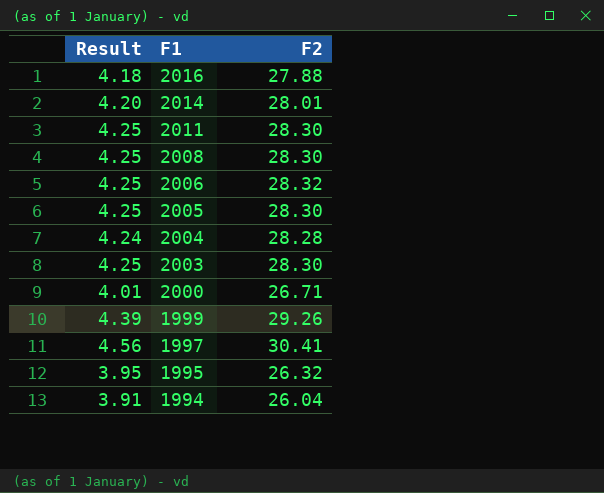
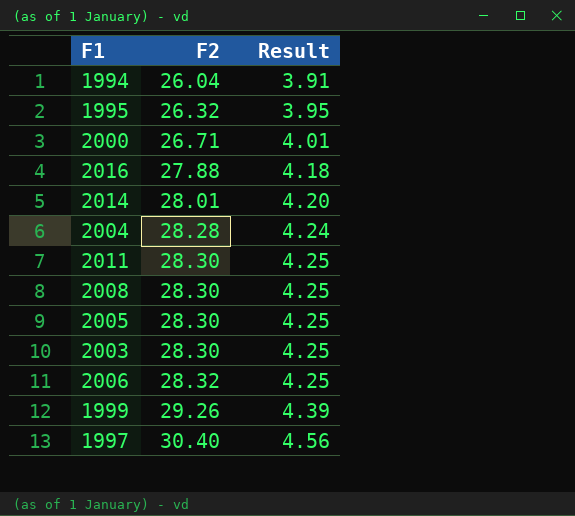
row order: F1 descending -> F2 ascending
column Result | position: 1 -> 3
1997 | F2: 30.41 -> 30.40

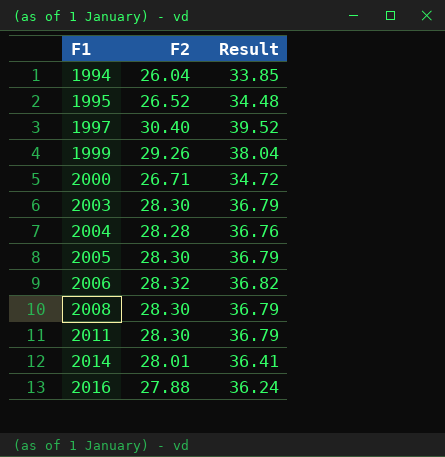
row order: F2 ascending -> F1 ascending
column Result | formula: [F2] * 0.15 -> [F2] * 1.3
1995 | F2: 26.32 -> 26.52

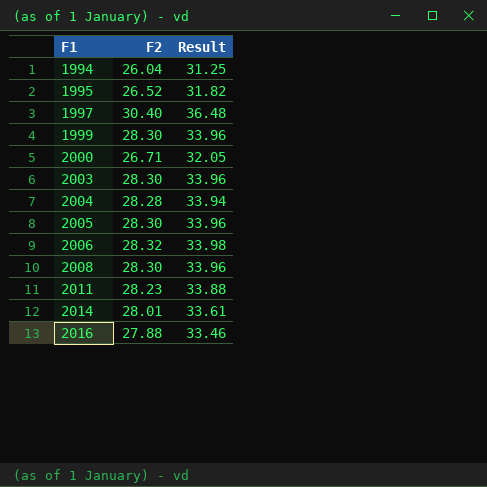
column Result | formula: [F2] * 1.3 -> [F2] * 1.2
1999 | F2: 29.26 -> 28.30
2011 | F2: 28.30 -> 28.23

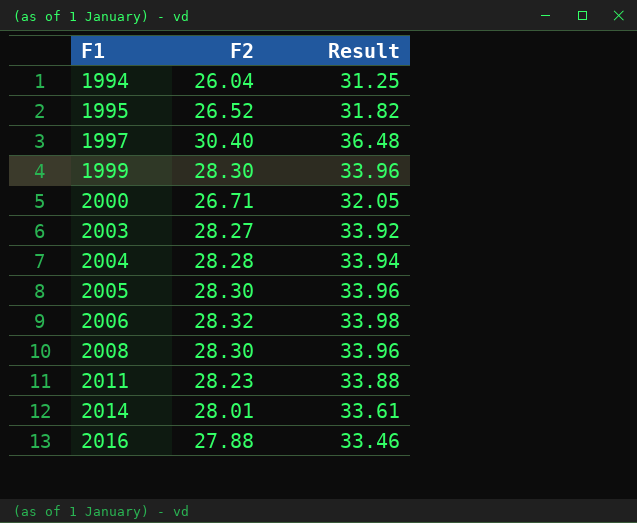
2003 | F2: 28.30 -> 28.27
2003 | Result: 33.96 -> 33.92

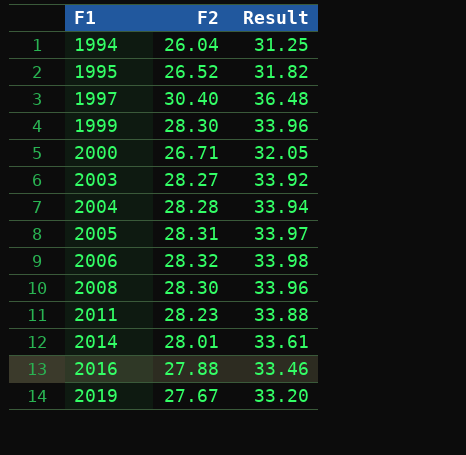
2005 | F2: 28.30 -> 28.31
2005 | Result: 33.96 -> 33.97
row 2019: none -> 27.67 | 33.20

